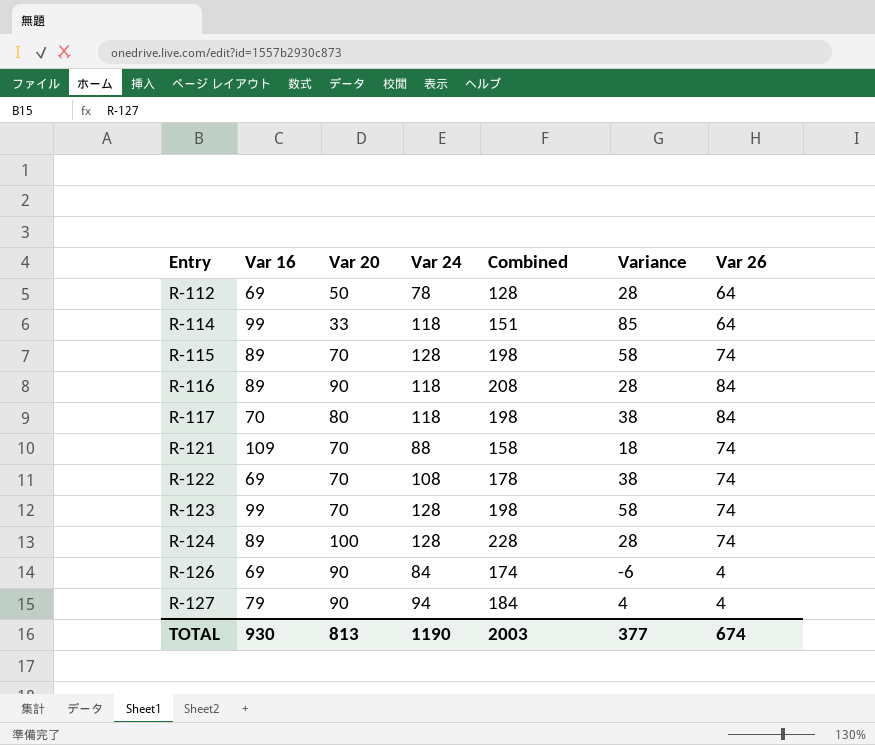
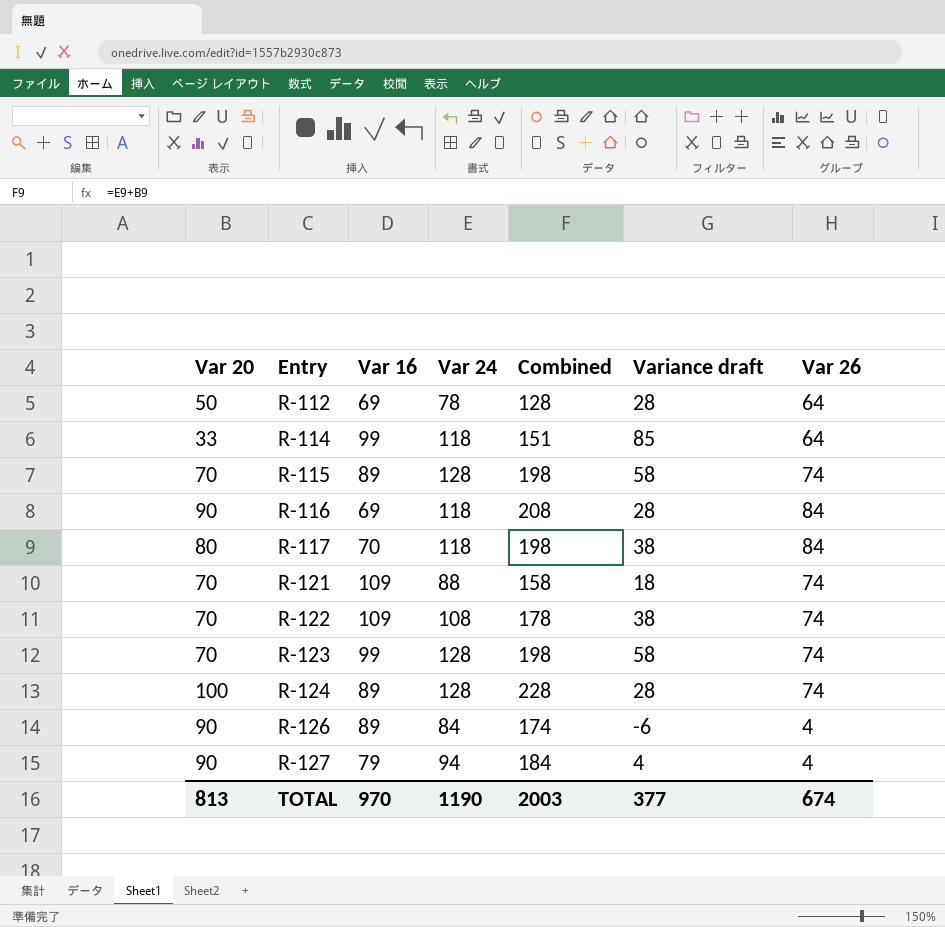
column Var 20 | position: 3 -> 1
column name: Variance -> Variance draft
R-116 | Var 16: 89 -> 69
R-122 | Var 16: 69 -> 109
R-126 | Var 16: 69 -> 89
TOTAL | Var 16: 930 -> 970

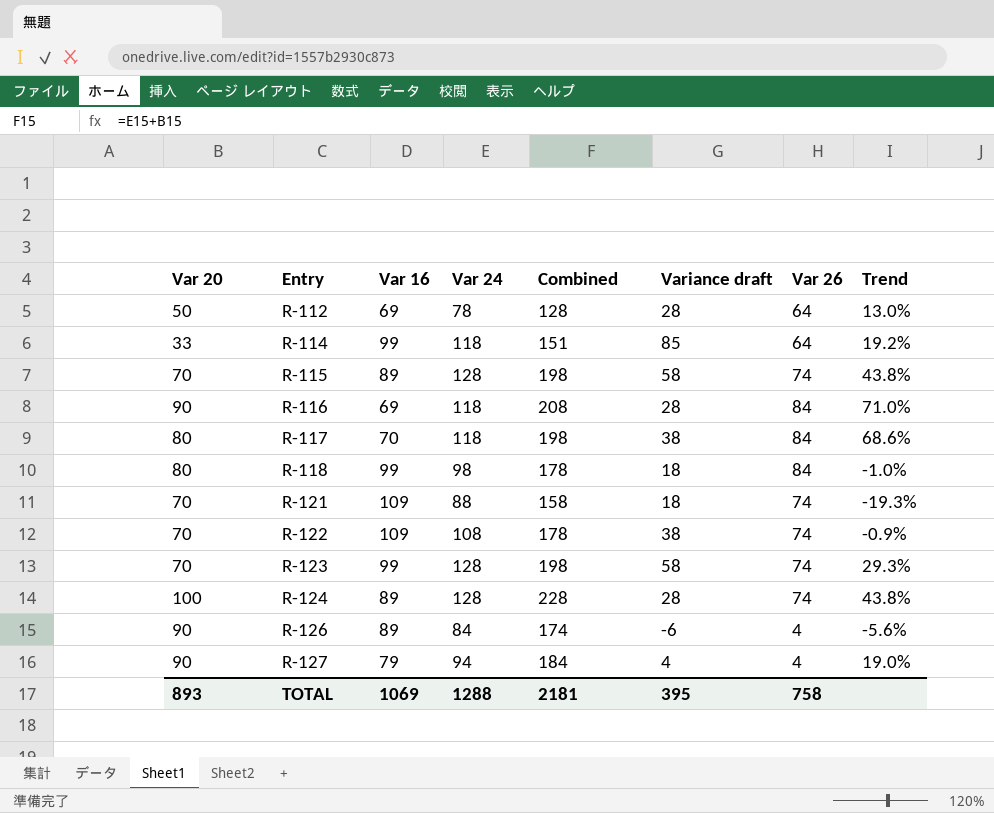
column Trend | formula: none -> ([Var 24] - [Var 16]) / [Var 16]
row R-118: none -> 80 | 99 | 98 | 178 | 18 | 84 | -1.0%
TOTAL | Var 20: 813 -> 893
TOTAL | Var 16: 970 -> 1069
TOTAL | Var 24: 1190 -> 1288
TOTAL | Combined: 2003 -> 2181
TOTAL | Variance draft: 377 -> 395
TOTAL | Var 26: 674 -> 758

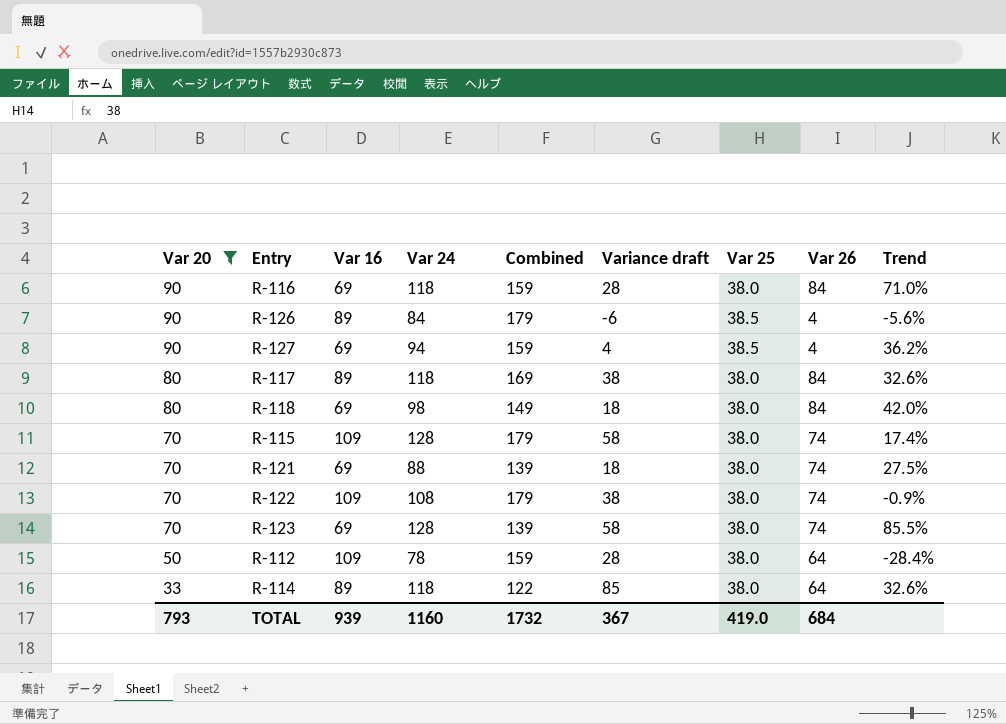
filter: none -> Var 20 != 100
row order: Entry ascending -> Var 20 descending
column Combined | formula: [Var 20] + [Var 24] -> [Var 20] + [Var 16]
column Var 25 | position: none -> 7
R-127 | Var 16: 79 -> 69
R-127 | Trend: 19.0% -> 36.2%
R-117 | Var 16: 70 -> 89
R-117 | Trend: 68.6% -> 32.6%
R-118 | Var 16: 99 -> 69
R-118 | Trend: -1.0% -> 42.0%
R-115 | Var 16: 89 -> 109
R-115 | Trend: 43.8% -> 17.4%
R-121 | Var 16: 109 -> 69
R-121 | Trend: -19.3% -> 27.5%
R-123 | Var 16: 99 -> 69
R-123 | Trend: 29.3% -> 85.5%
R-112 | Var 16: 69 -> 109
R-112 | Trend: 13.0% -> -28.4%
R-114 | Var 16: 99 -> 89
R-114 | Trend: 19.2% -> 32.6%
TOTAL | Var 20: 893 -> 793
TOTAL | Var 16: 1069 -> 939
TOTAL | Var 24: 1288 -> 1160
TOTAL | Combined: 2181 -> 1732
TOTAL | Variance draft: 395 -> 367
TOTAL | Var 26: 758 -> 684

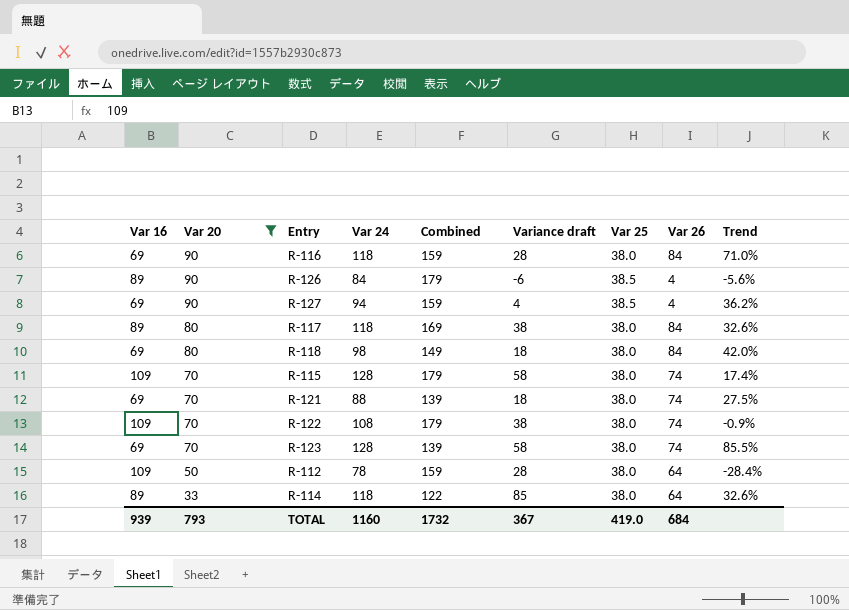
column Var 16 | position: 3 -> 1

